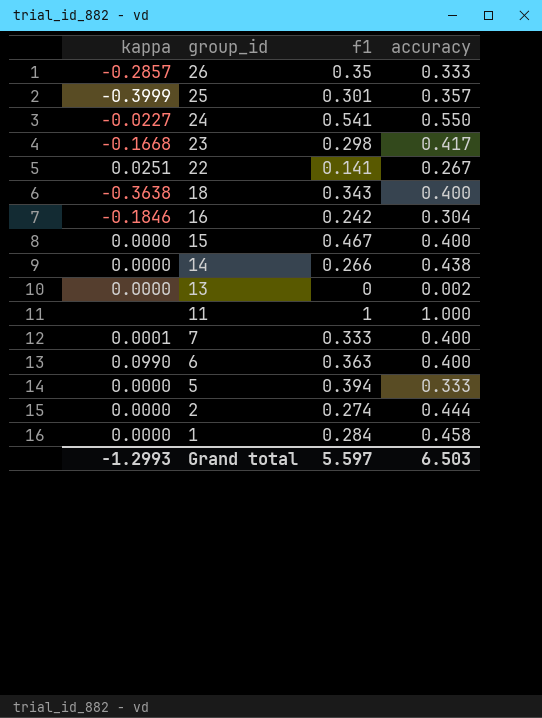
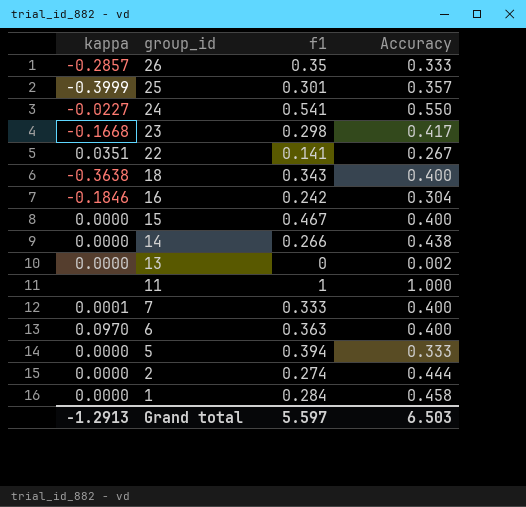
column name: accuracy -> Accuracy
22 | kappa: 0.0251 -> 0.0351
6 | kappa: 0.0990 -> 0.0970
Grand total | kappa: -1.2993 -> -1.2913

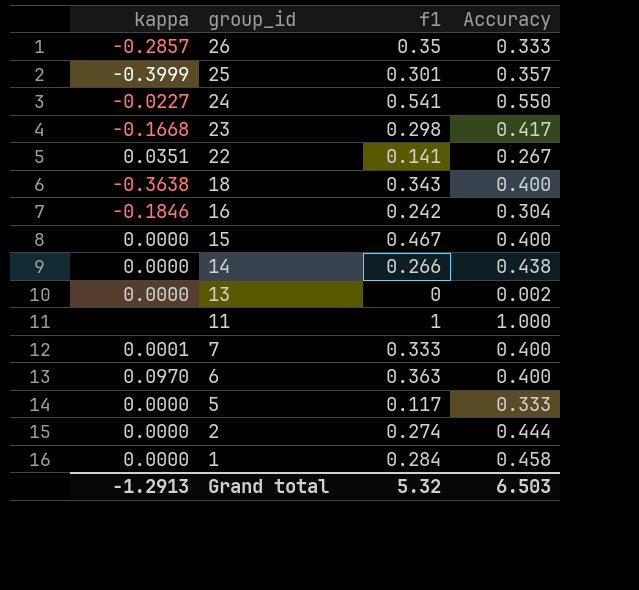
5 | f1: 0.394 -> 0.117
Grand total | f1: 5.597 -> 5.32

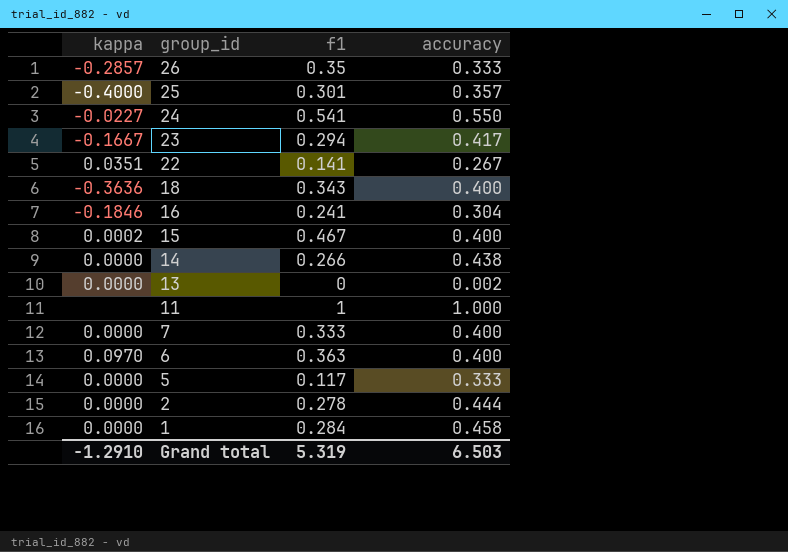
column name: Accuracy -> accuracy
25 | kappa: -0.3999 -> -0.4000
23 | kappa: -0.1668 -> -0.1667
23 | f1: 0.298 -> 0.294
18 | kappa: -0.3638 -> -0.3636
16 | f1: 0.242 -> 0.241
15 | kappa: 0.0000 -> 0.0002
7 | kappa: 0.0001 -> 0.0000
2 | f1: 0.274 -> 0.278
Grand total | kappa: -1.2913 -> -1.2910
Grand total | f1: 5.32 -> 5.319

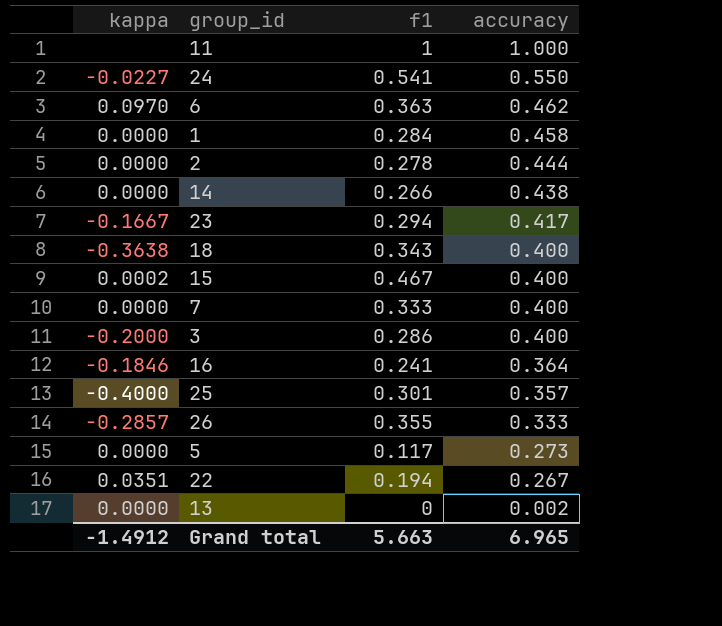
row order: group_id descending -> accuracy descending
6 | accuracy: 0.400 -> 0.462
18 | kappa: -0.3636 -> -0.3638
row 3: none -> -0.2000 | 0.286 | 0.400
16 | accuracy: 0.304 -> 0.364
26 | f1: 0.35 -> 0.355
5 | accuracy: 0.333 -> 0.273
22 | f1: 0.141 -> 0.194
Grand total | kappa: -1.2910 -> -1.4912
Grand total | f1: 5.319 -> 5.663
Grand total | accuracy: 6.503 -> 6.965

